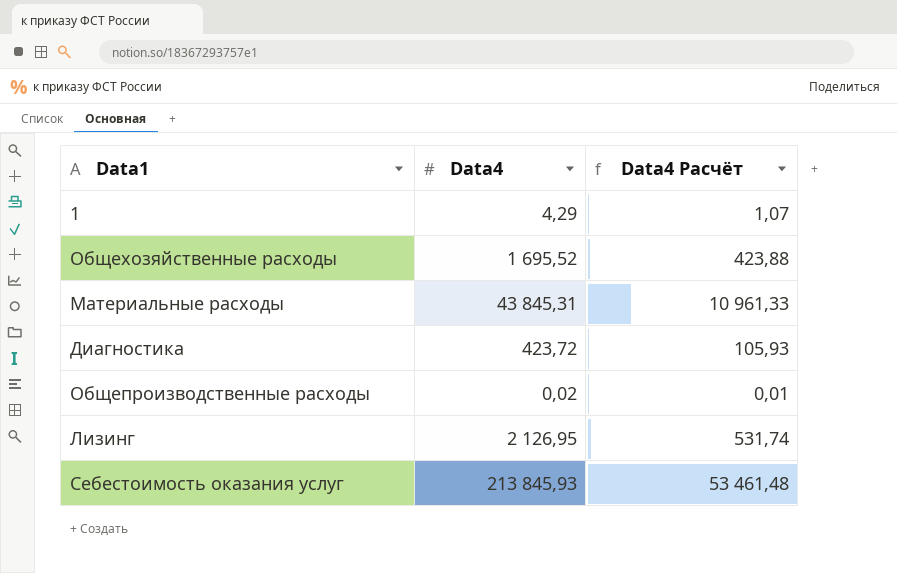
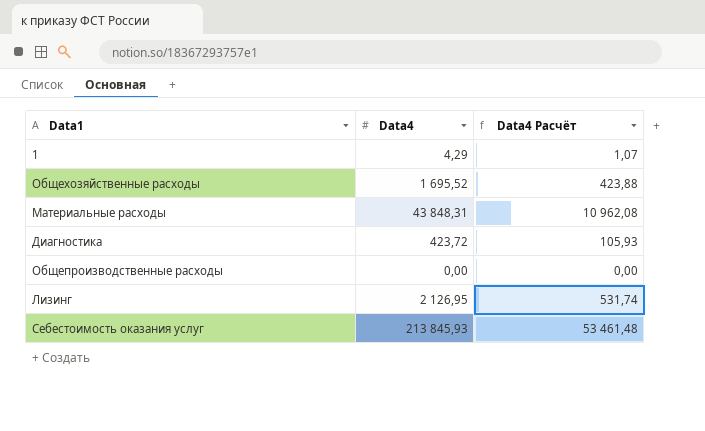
Материальные расходы | Data4: 43 845,31 -> 43 848,31
Материальные расходы | Data4 Расчёт: 10 961,33 -> 10 962,08
Общепроизводственные расходы | Data4: 0,02 -> 0,00
Общепроизводственные расходы | Data4 Расчёт: 0,01 -> 0,00

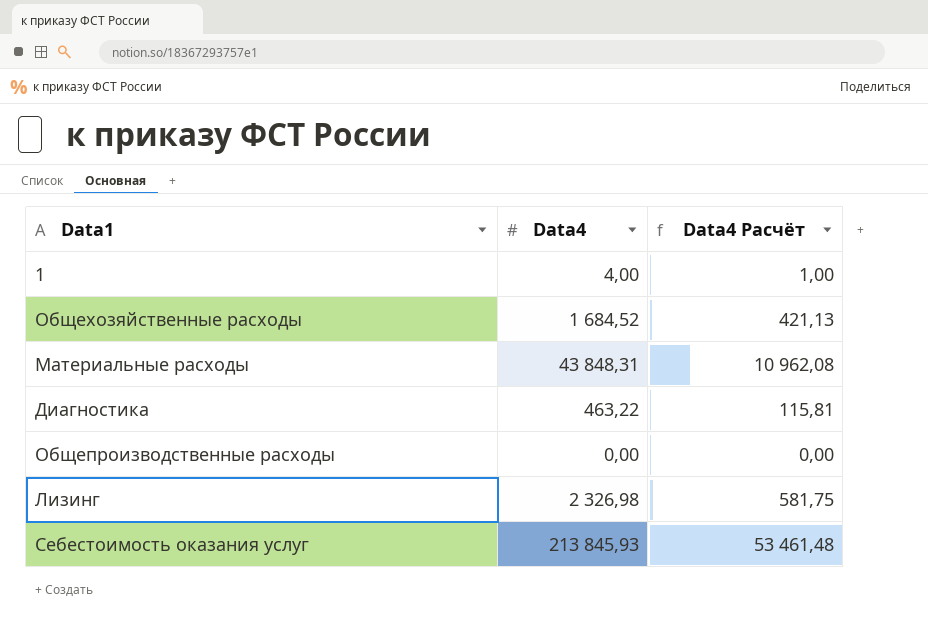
1 | Data4: 4,29 -> 4,00
1 | Data4 Расчёт: 1,07 -> 1,00
Общехозяйственные расходы | Data4: 1 695,52 -> 1 684,52
Общехозяйственные расходы | Data4 Расчёт: 423,88 -> 421,13
Диагностика | Data4: 423,72 -> 463,22
Диагностика | Data4 Расчёт: 105,93 -> 115,81
Лизинг | Data4: 2 126,95 -> 2 326,98
Лизинг | Data4 Расчёт: 531,74 -> 581,75

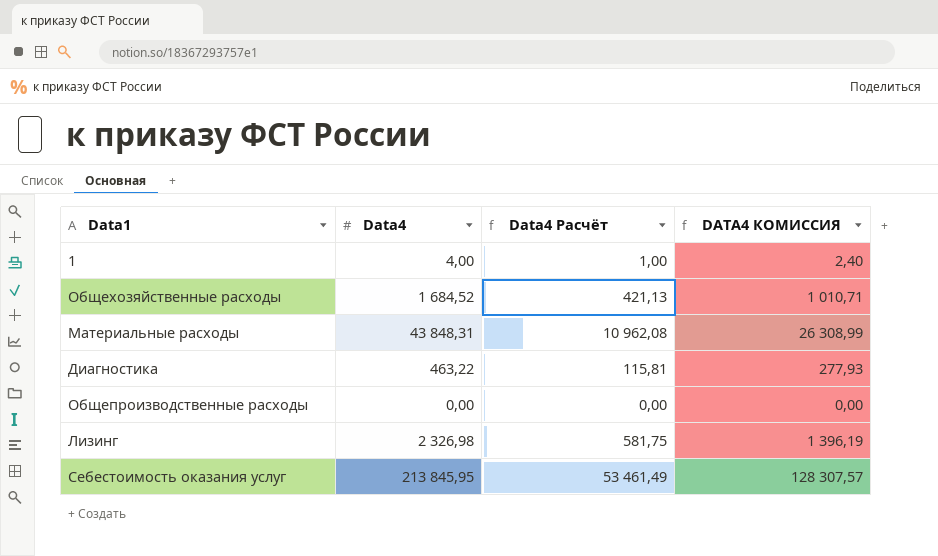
column DATA4 КОМИССИЯ | formula: none -> [Data4] * 0,6
Себестоимость оказания услуг | Data4: 213 845,93 -> 213 845,95
Себестоимость оказания услуг | Data4 Расчёт: 53 461,48 -> 53 461,49

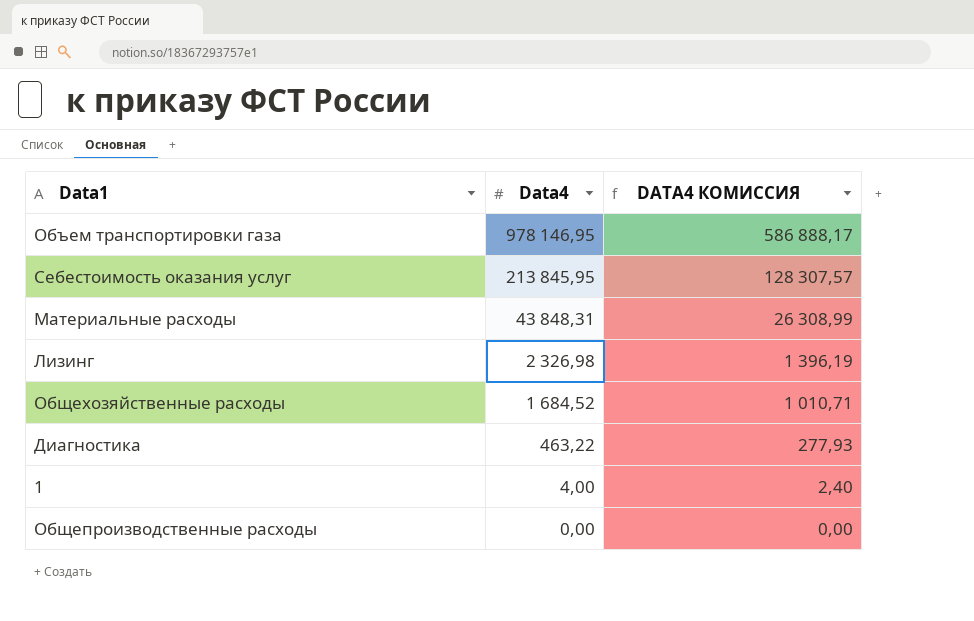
row order: none -> Data4 descending
column Data4 Расчёт | formula: [Data4] * 0,25 -> none
row Объем транспортировки газа: none -> 978 146,95 | 586 888,17

